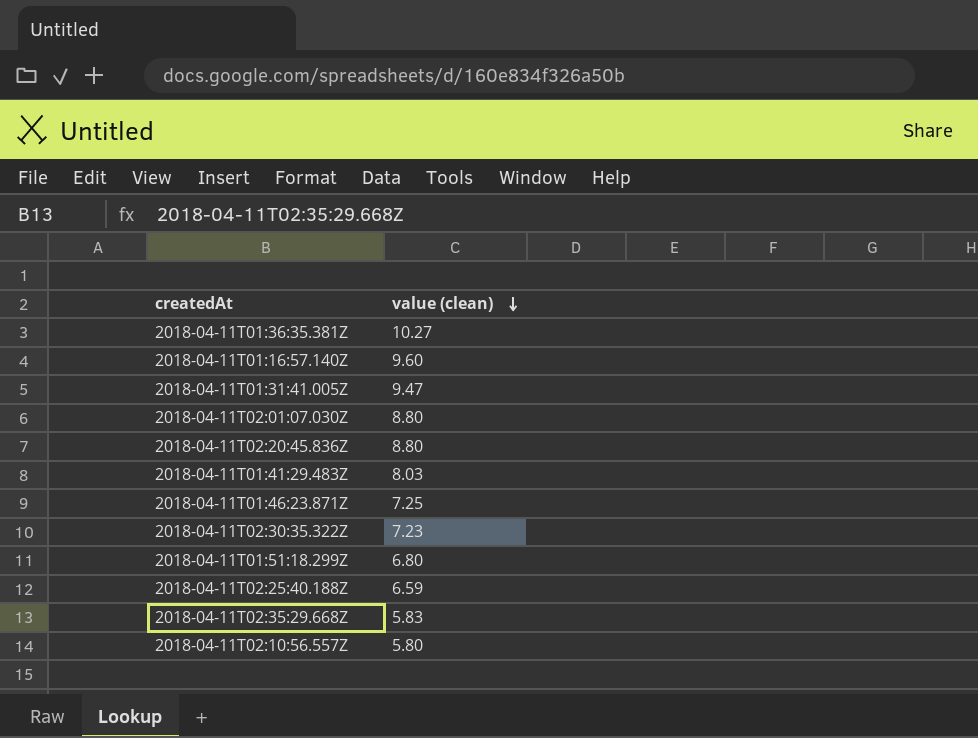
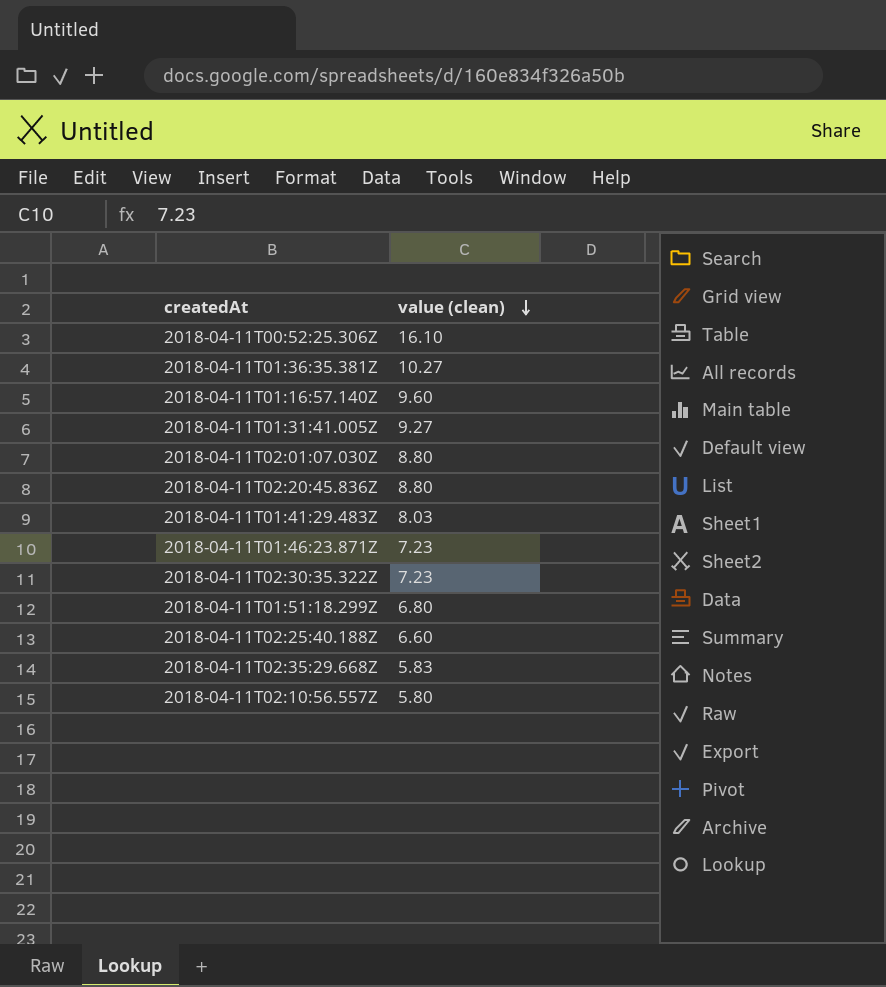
row 2018-04-11T00:52:25.306Z: none -> 16.10
2018-04-11T01:31:41.005Z | value (clean): 9.47 -> 9.27
2018-04-11T01:46:23.871Z | value (clean): 7.25 -> 7.23
2018-04-11T02:25:40.188Z | value (clean): 6.59 -> 6.60

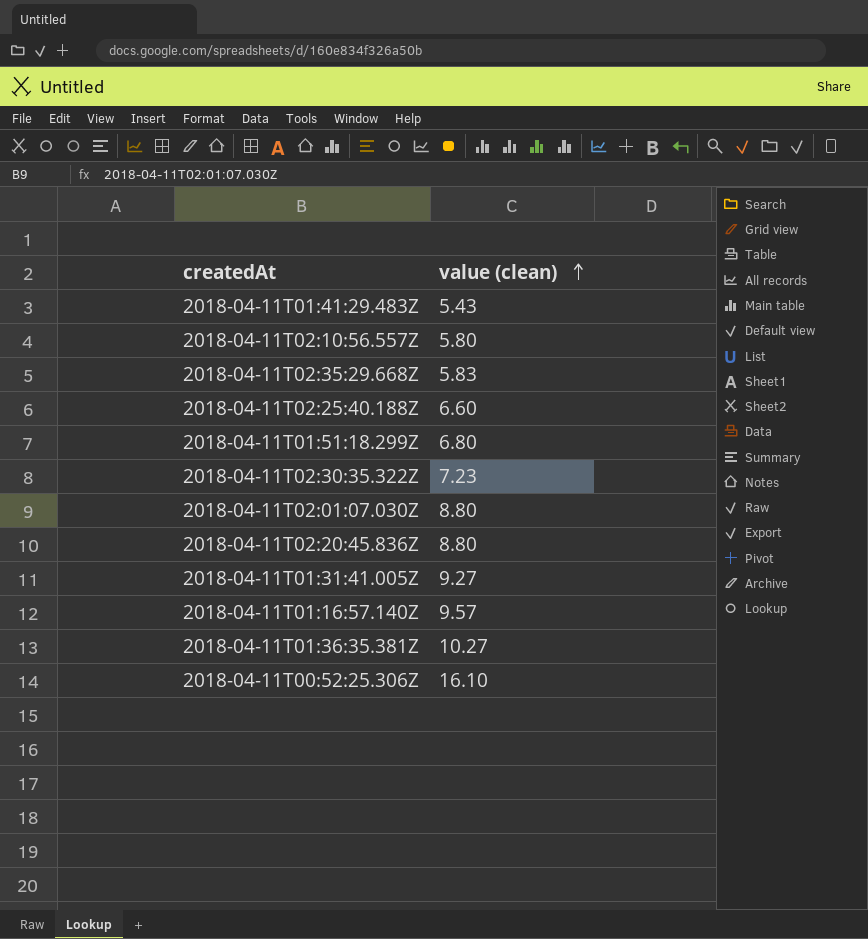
row order: value (clean) descending -> value (clean) ascending
row 2018-04-11T01:46:23.871Z: 7.23 -> none
2018-04-11T01:41:29.483Z | value (clean): 8.03 -> 5.43
2018-04-11T01:16:57.140Z | value (clean): 9.60 -> 9.57

